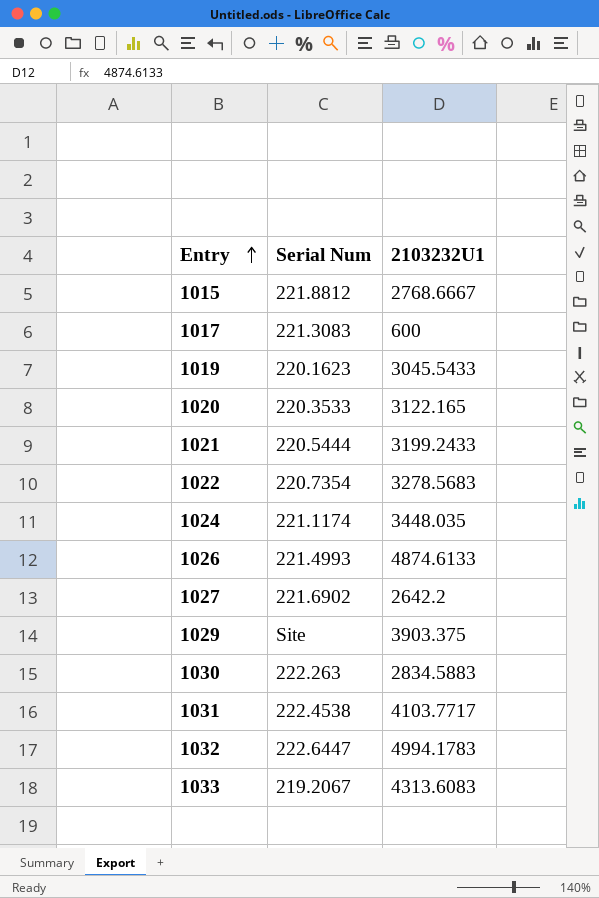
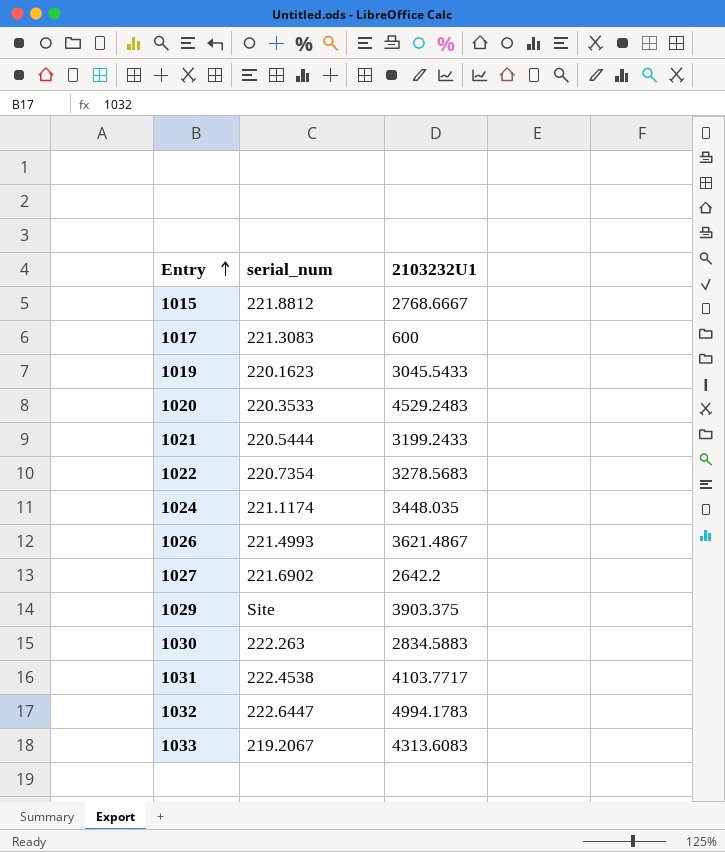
column name: Serial Num -> serial_num
1020 | 2103232U1: 3122.165 -> 4529.2483
1026 | 2103232U1: 4874.6133 -> 3621.4867

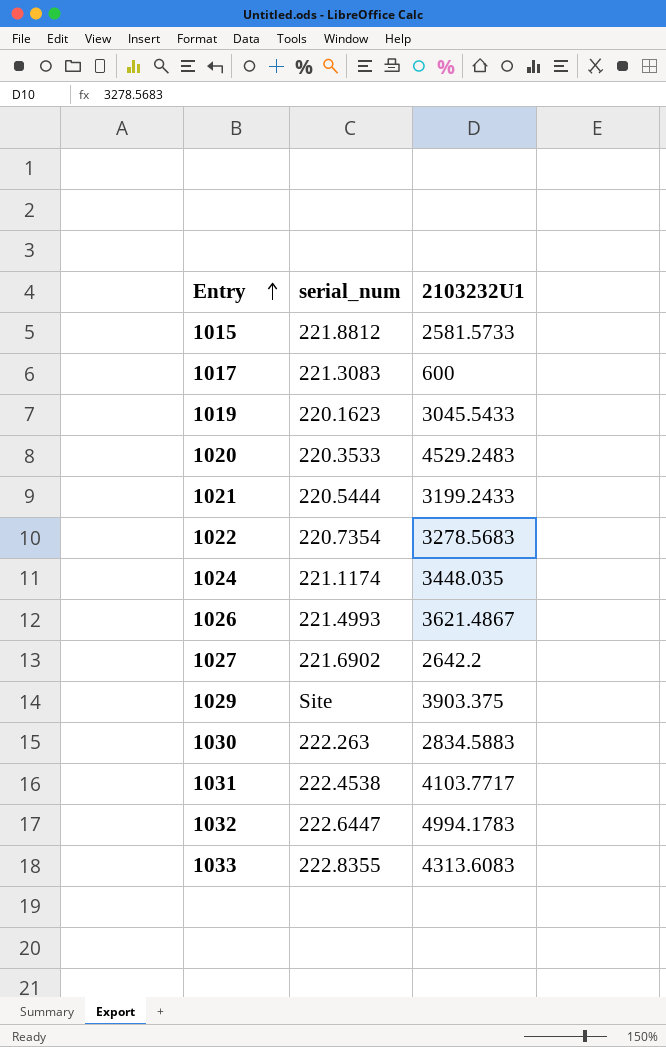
1015 | 2103232U1: 2768.6667 -> 2581.5733
1033 | serial_num: 219.2067 -> 222.8355

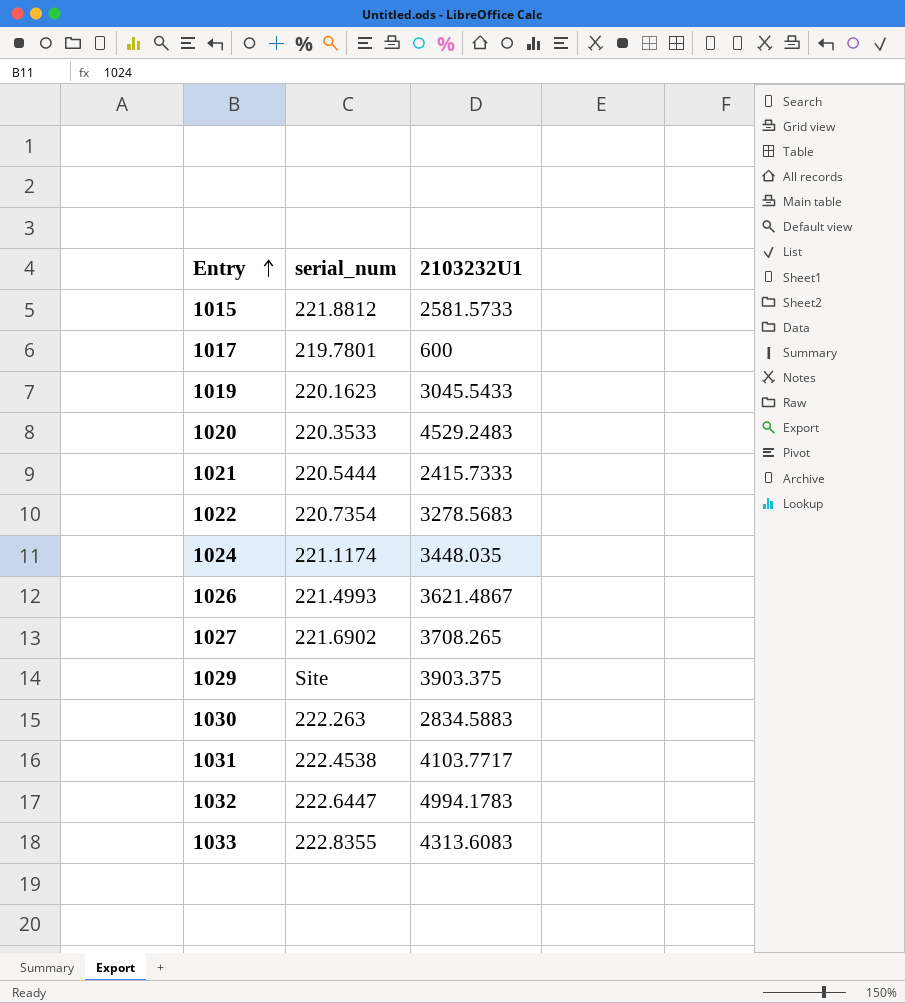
1017 | serial_num: 221.3083 -> 219.7801
1021 | 2103232U1: 3199.2433 -> 2415.7333
1027 | 2103232U1: 2642.2 -> 3708.265

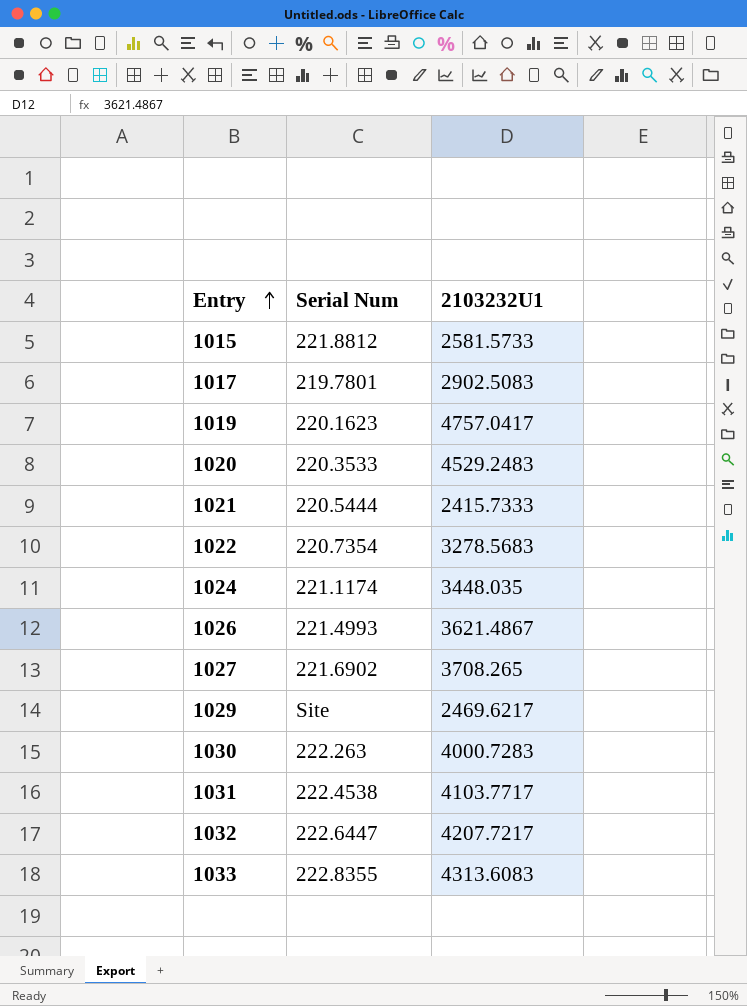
column name: serial_num -> Serial Num
1017 | 2103232U1: 600 -> 2902.5083
1019 | 2103232U1: 3045.5433 -> 4757.0417
1029 | 2103232U1: 3903.375 -> 2469.6217
1030 | 2103232U1: 2834.5883 -> 4000.7283
1032 | 2103232U1: 4994.1783 -> 4207.7217

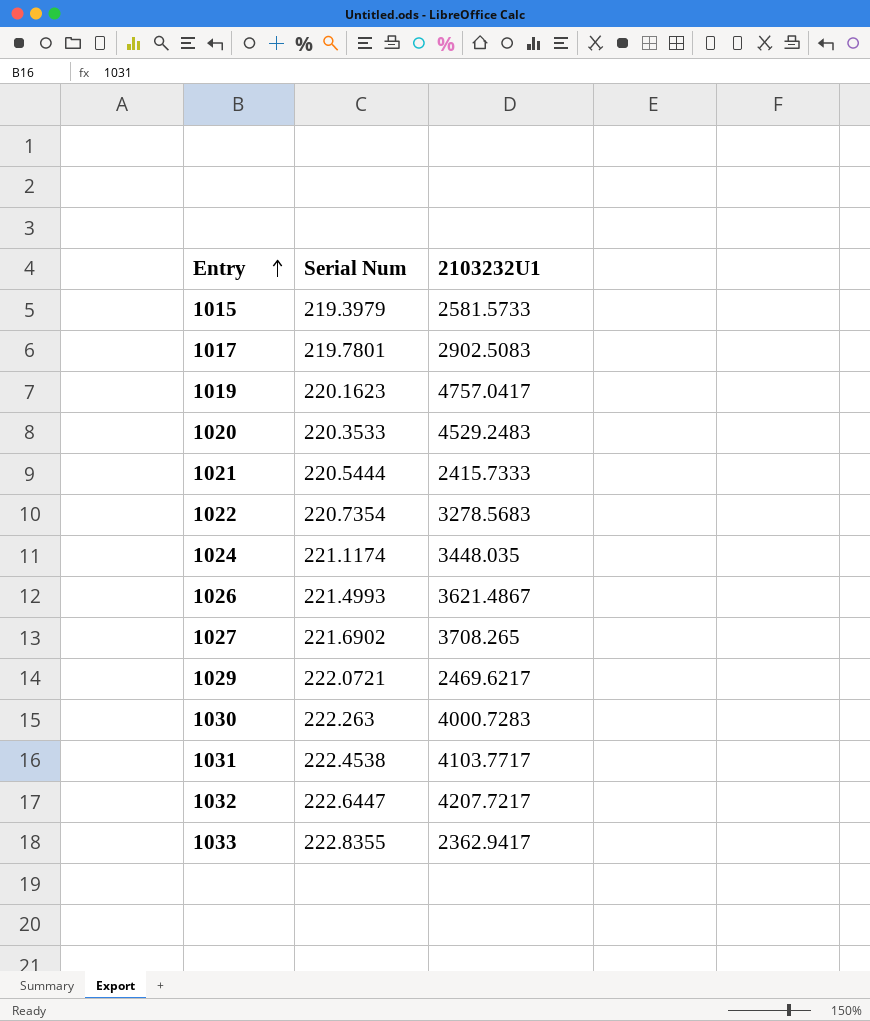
1015 | Serial Num: 221.8812 -> 219.3979
1029 | Serial Num: Site -> 222.0721
1033 | 2103232U1: 4313.6083 -> 2362.9417

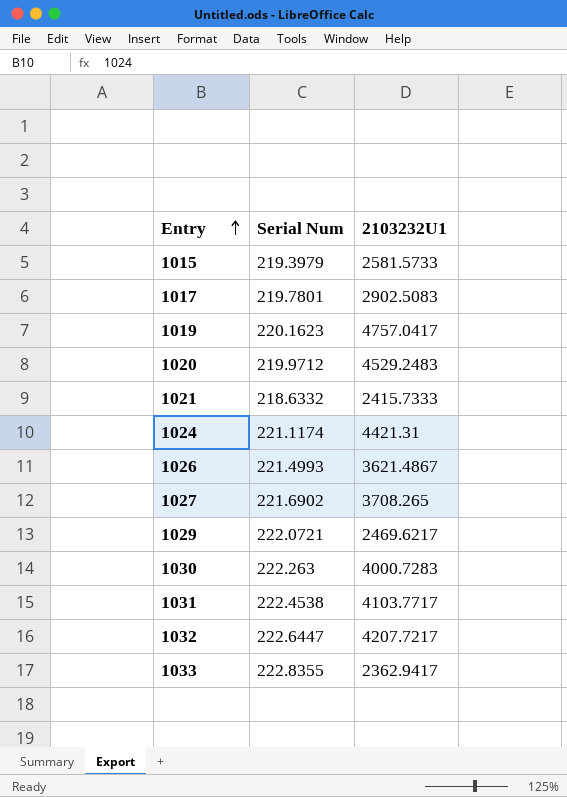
row 1022: 220.7354 | 3278.5683 -> none
1020 | Serial Num: 220.3533 -> 219.9712
1021 | Serial Num: 220.5444 -> 218.6332
1024 | 2103232U1: 3448.035 -> 4421.31

